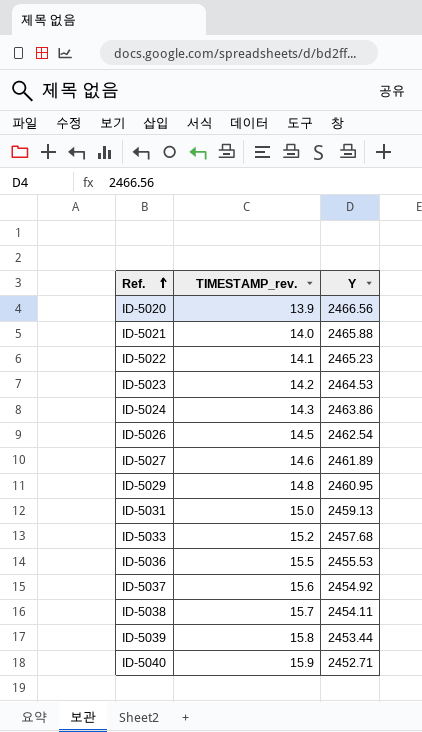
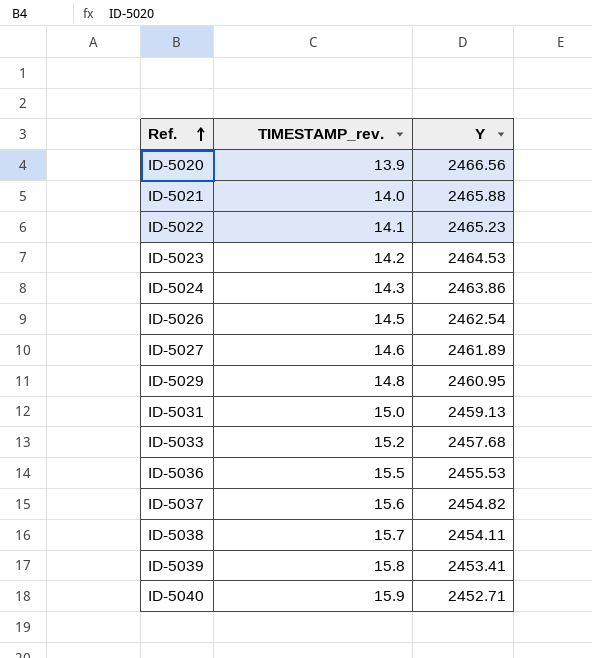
ID-5037 | Y: 2454.92 -> 2454.82
ID-5039 | Y: 2453.44 -> 2453.41

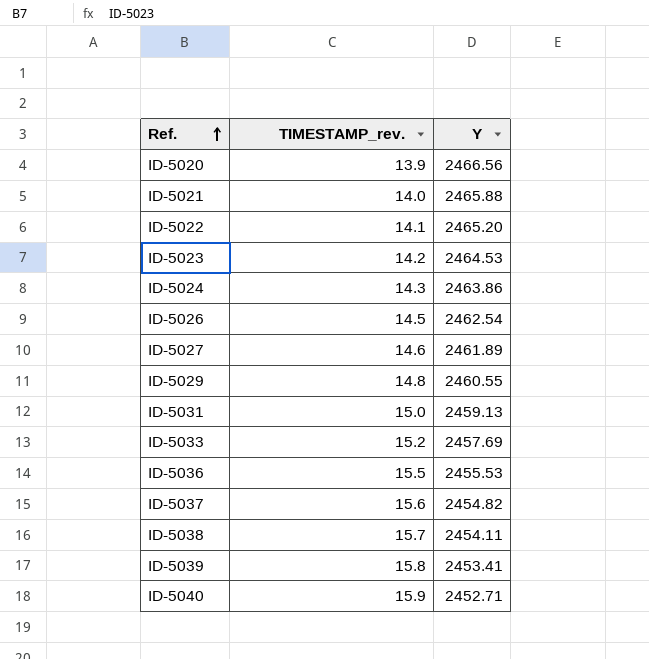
ID-5022 | Y: 2465.23 -> 2465.20
ID-5029 | Y: 2460.95 -> 2460.55
ID-5033 | Y: 2457.68 -> 2457.69

